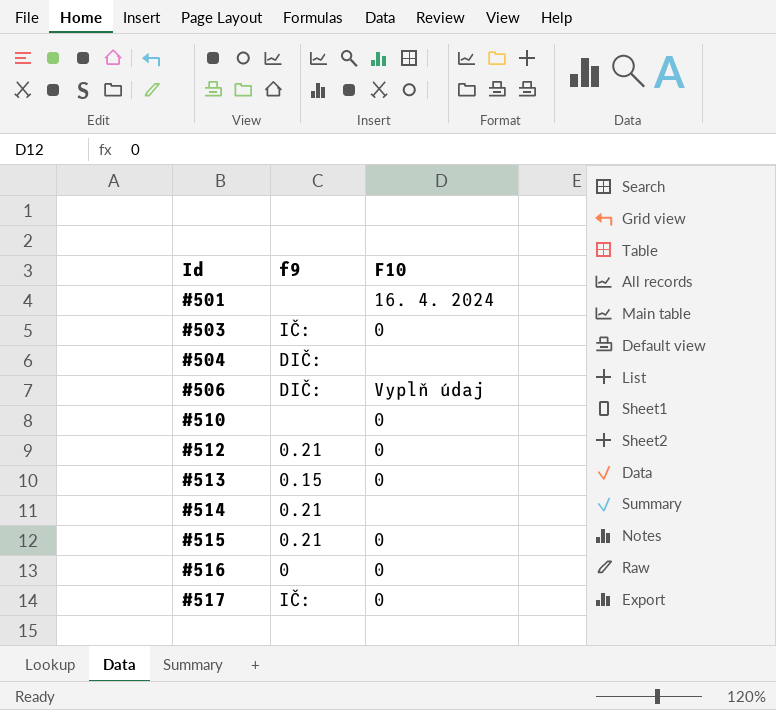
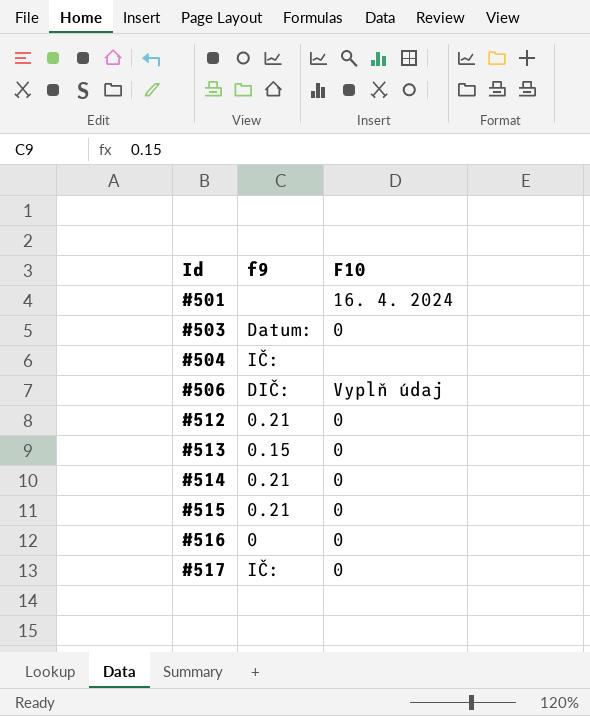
row #510: none | 0 -> none
#503 | f9: IČ: -> Datum:
#504 | f9: DIČ: -> IČ:
#514 | F10: none -> 0

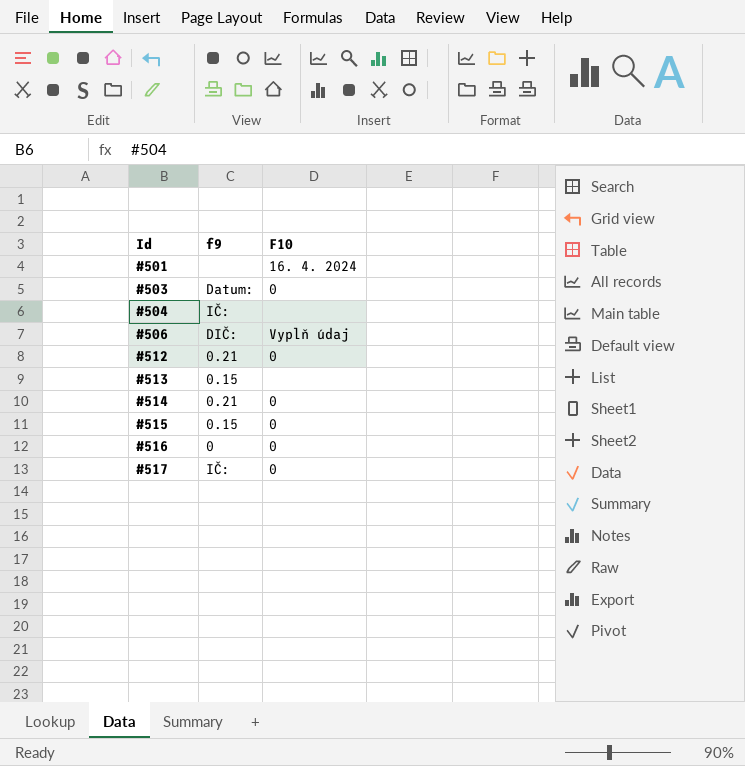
#513 | F10: 0 -> none
#515 | f9: 0.21 -> 0.15

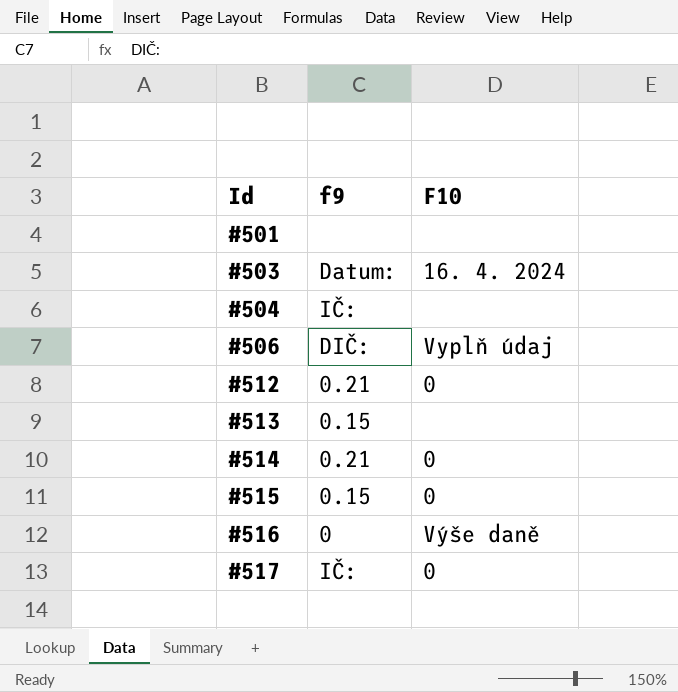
#501 | F10: 16. 4. 2024 -> none
#503 | F10: 0 -> 16. 4. 2024
#516 | F10: 0 -> Výše daně

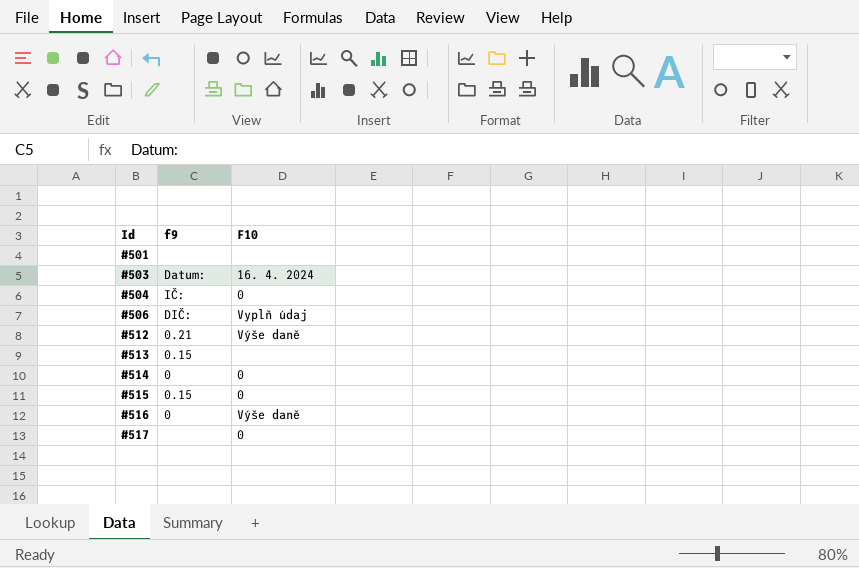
#504 | F10: none -> 0
#512 | F10: 0 -> Výše daně
#514 | f9: 0.21 -> 0
#517 | f9: IČ: -> none

